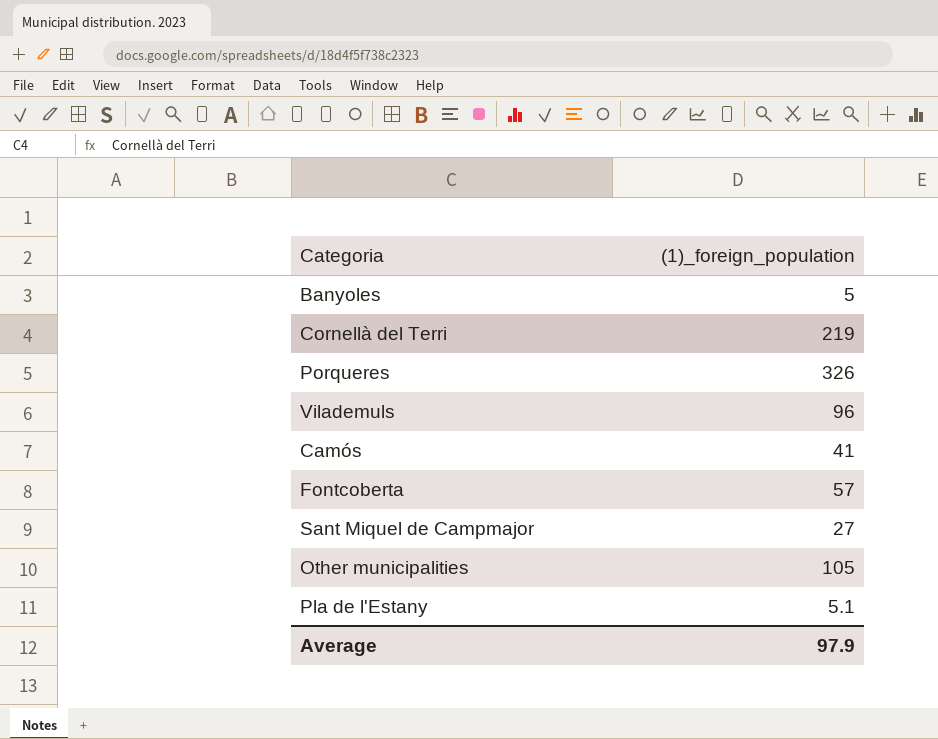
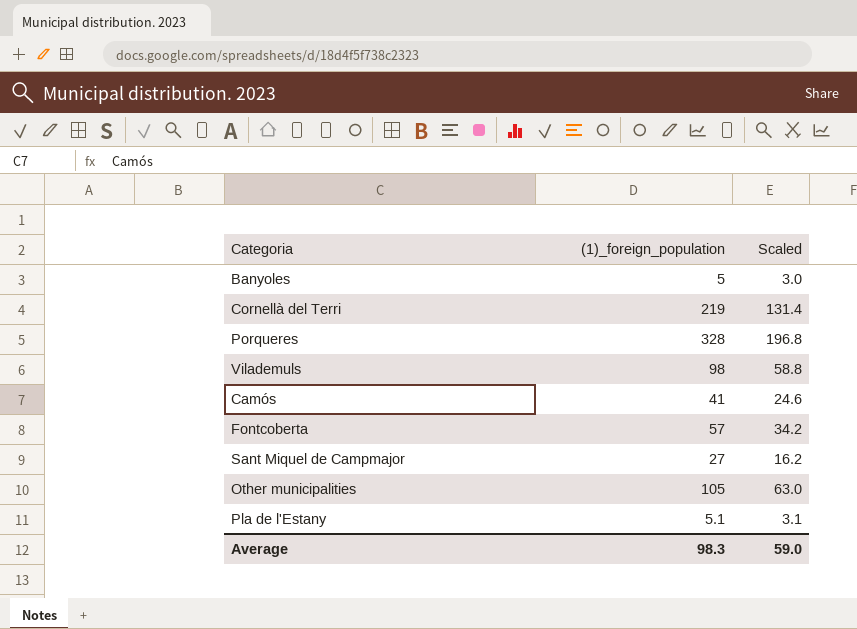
column Scaled | formula: none -> [(1)_foreign_population] * 0.6
Porqueres | (1)_foreign_population: 326 -> 328
Vilademuls | (1)_foreign_population: 96 -> 98
Average | (1)_foreign_population: 97.9 -> 98.3

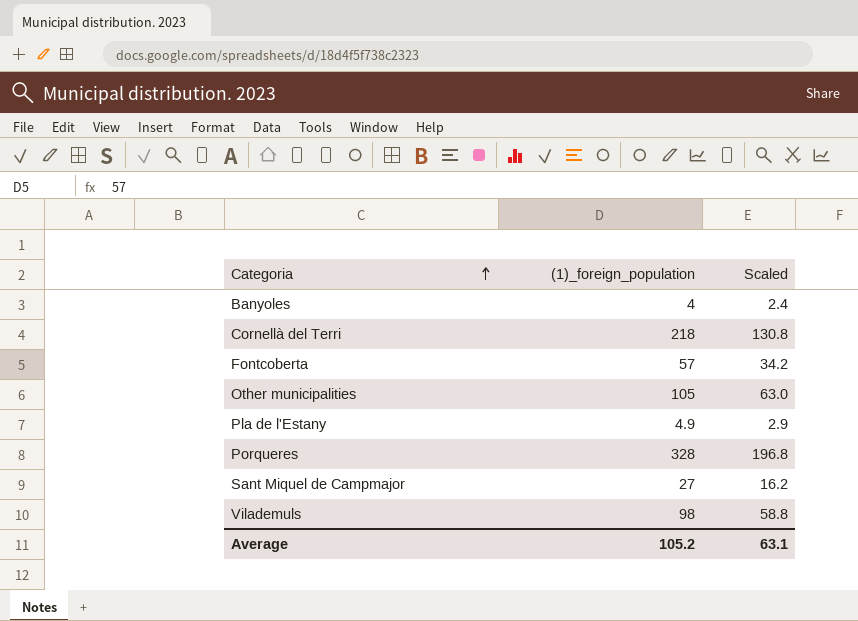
row order: none -> Categoria ascending
row Camós: 41 | 24.6 -> none
Banyoles | (1)_foreign_population: 5 -> 4
Banyoles | Scaled: 3.0 -> 2.4
Cornellà del Terri | (1)_foreign_population: 219 -> 218
Cornellà del Terri | Scaled: 131.4 -> 130.8
Pla de l'Estany | (1)_foreign_population: 5.1 -> 4.9
Pla de l'Estany | Scaled: 3.1 -> 2.9
Average | (1)_foreign_population: 98.3 -> 105.2
Average | Scaled: 59.0 -> 63.1

